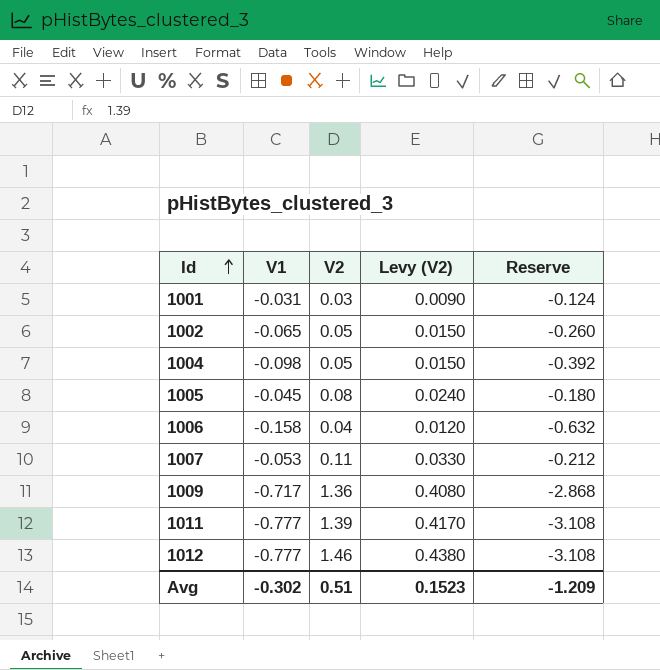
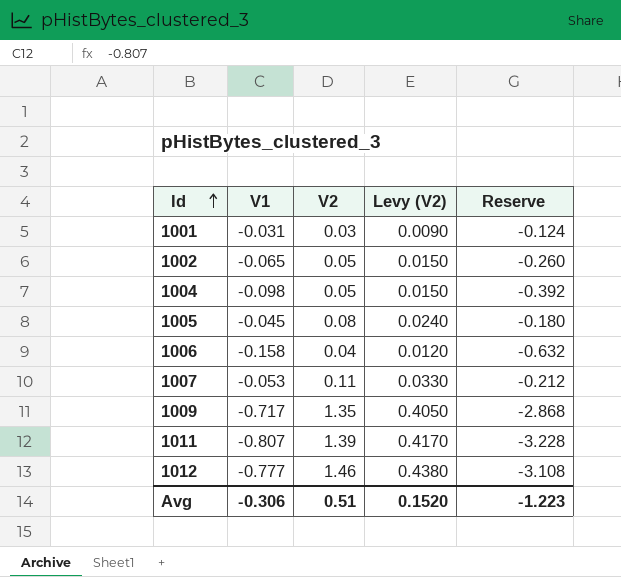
1009 | V2: 1.36 -> 1.35
1009 | Levy (V2): 0.4080 -> 0.4050
1011 | V1: -0.777 -> -0.807
1011 | Reserve: -3.108 -> -3.228
Avg | V1: -0.302 -> -0.306
Avg | Levy (V2): 0.1523 -> 0.1520
Avg | Reserve: -1.209 -> -1.223

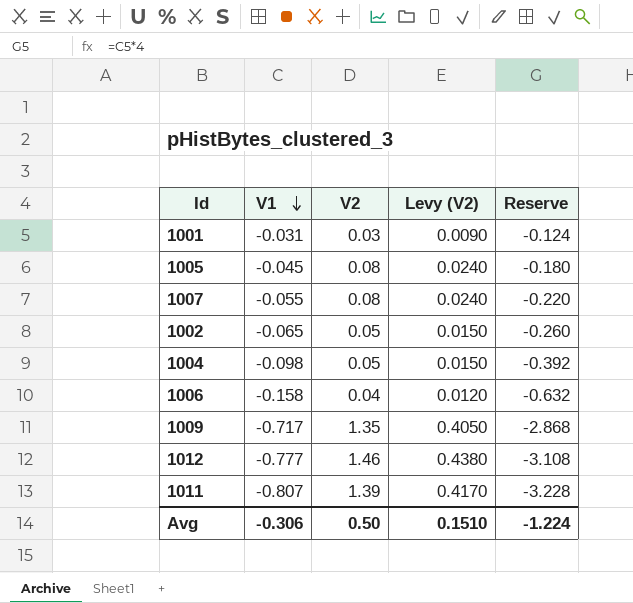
row order: Id ascending -> V1 descending
1007 | V1: -0.053 -> -0.055
1007 | V2: 0.11 -> 0.08
1007 | Levy (V2): 0.0330 -> 0.0240
1007 | Reserve: -0.212 -> -0.220
Avg | V2: 0.51 -> 0.50
Avg | Levy (V2): 0.1520 -> 0.1510
Avg | Reserve: -1.223 -> -1.224

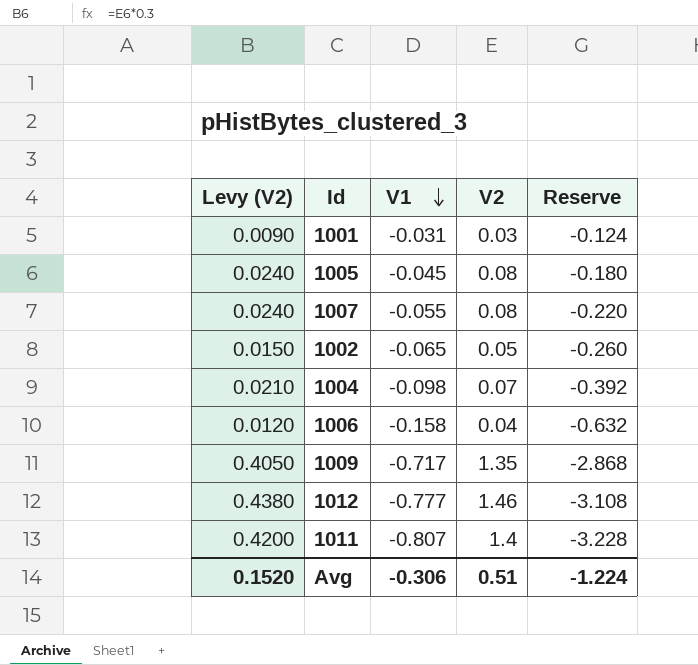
column Levy (V2) | position: 4 -> 1
1004 | Levy (V2): 0.0150 -> 0.0210
1004 | V2: 0.05 -> 0.07
1011 | Levy (V2): 0.4170 -> 0.4200
1011 | V2: 1.39 -> 1.4
Avg | Levy (V2): 0.1510 -> 0.1520
Avg | V2: 0.50 -> 0.51

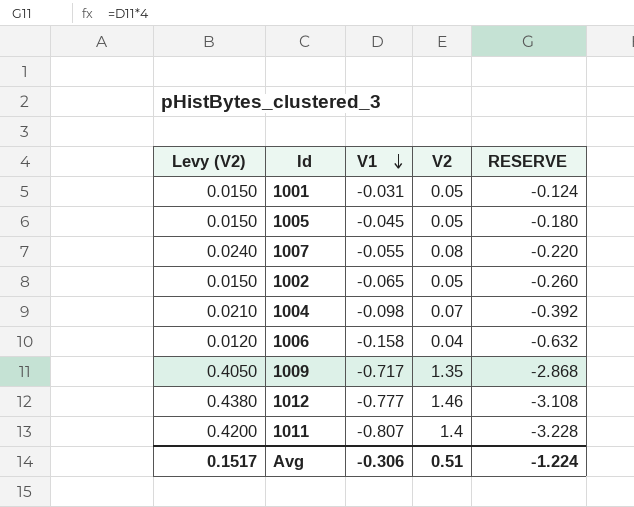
column name: Reserve -> RESERVE
1001 | Levy (V2): 0.0090 -> 0.0150
1001 | V2: 0.03 -> 0.05
1005 | Levy (V2): 0.0240 -> 0.0150
1005 | V2: 0.08 -> 0.05
Avg | Levy (V2): 0.1520 -> 0.1517

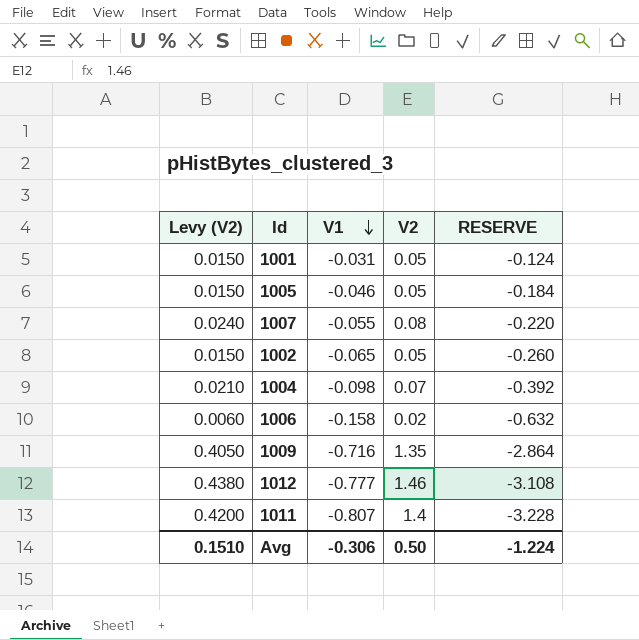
1005 | V1: -0.045 -> -0.046
1005 | RESERVE: -0.180 -> -0.184
1006 | Levy (V2): 0.0120 -> 0.0060
1006 | V2: 0.04 -> 0.02
1009 | V1: -0.717 -> -0.716
1009 | RESERVE: -2.868 -> -2.864
Avg | Levy (V2): 0.1517 -> 0.1510
Avg | V2: 0.51 -> 0.50

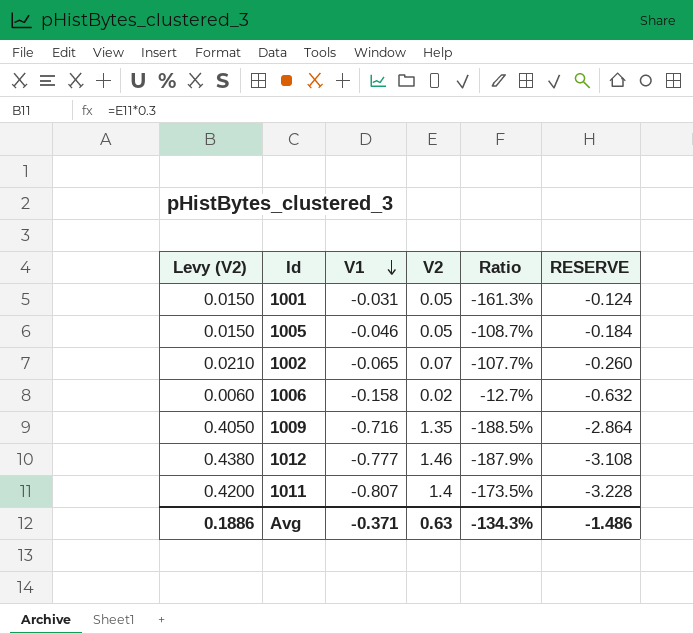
column Ratio | formula: none -> [V2] / [V1]
row 1007: 0.0240 | -0.055 | 0.08 | -0.220 -> none
row 1004: 0.0210 | -0.098 | 0.07 | -0.392 -> none
1002 | Levy (V2): 0.0150 -> 0.0210
1002 | V2: 0.05 -> 0.07
Avg | Levy (V2): 0.1510 -> 0.1886
Avg | V1: -0.306 -> -0.371
Avg | V2: 0.50 -> 0.63
Avg | RESERVE: -1.224 -> -1.486

